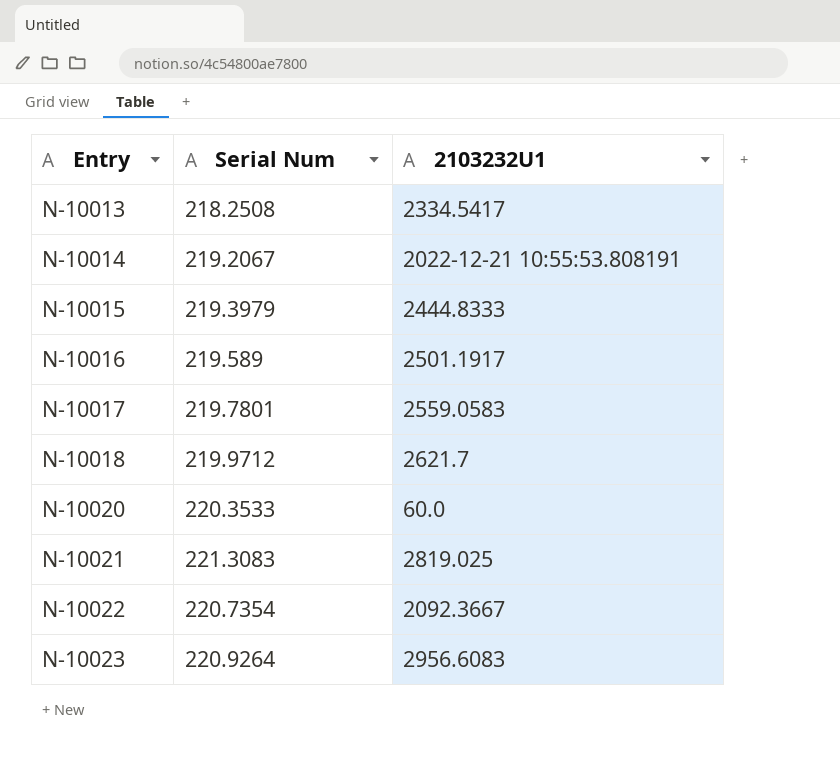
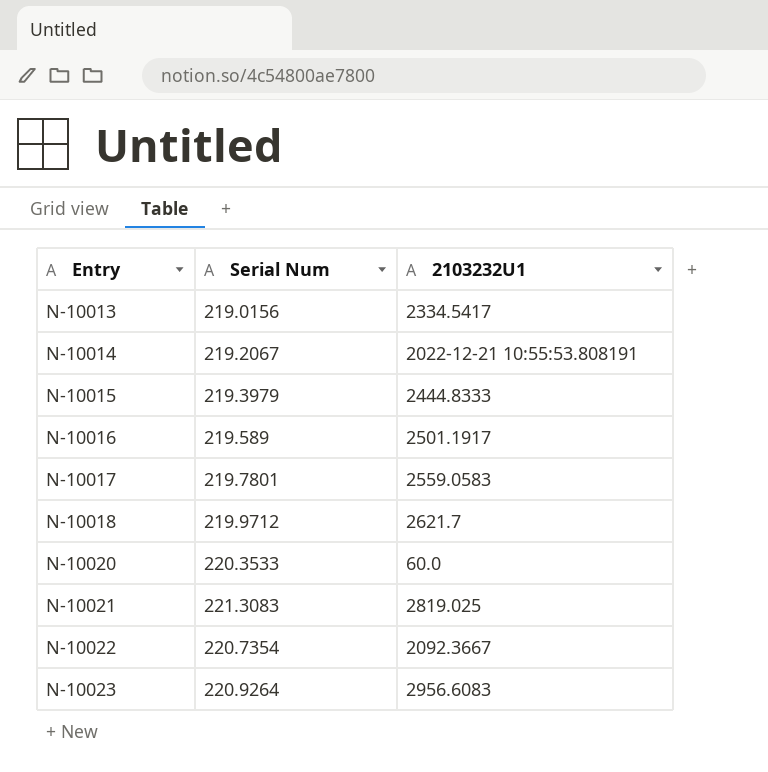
N-10013 | Serial Num: 218.2508 -> 219.0156

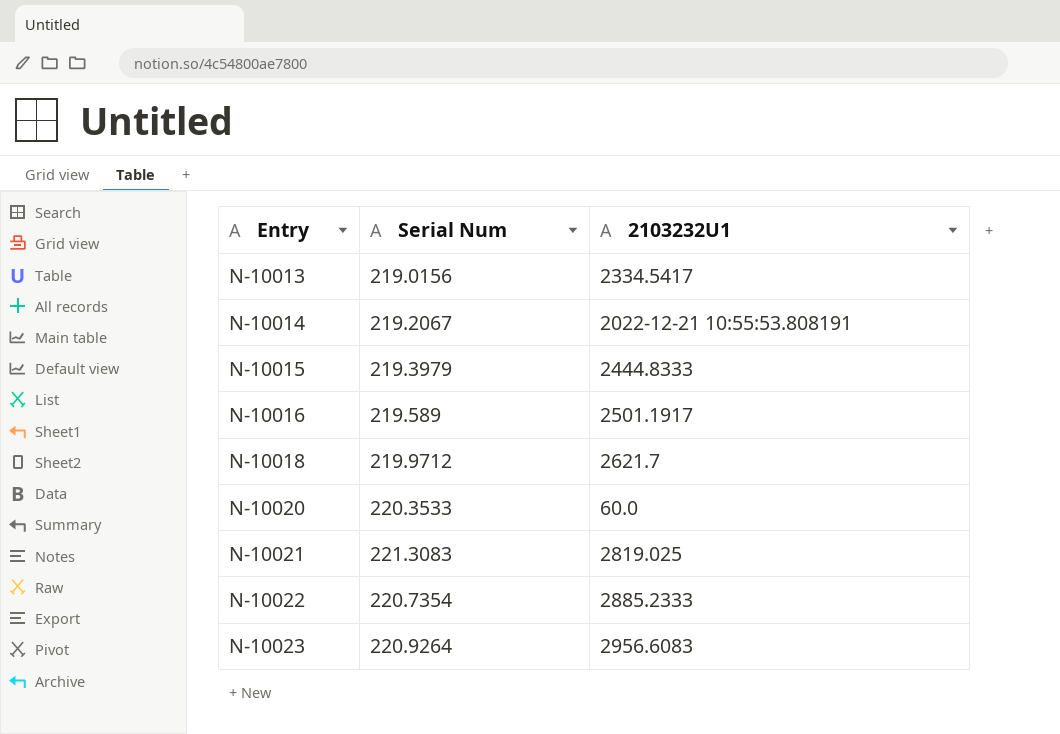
row N-10017: 219.7801 | 2559.0583 -> none
N-10022 | 2103232U1: 2092.3667 -> 2885.2333

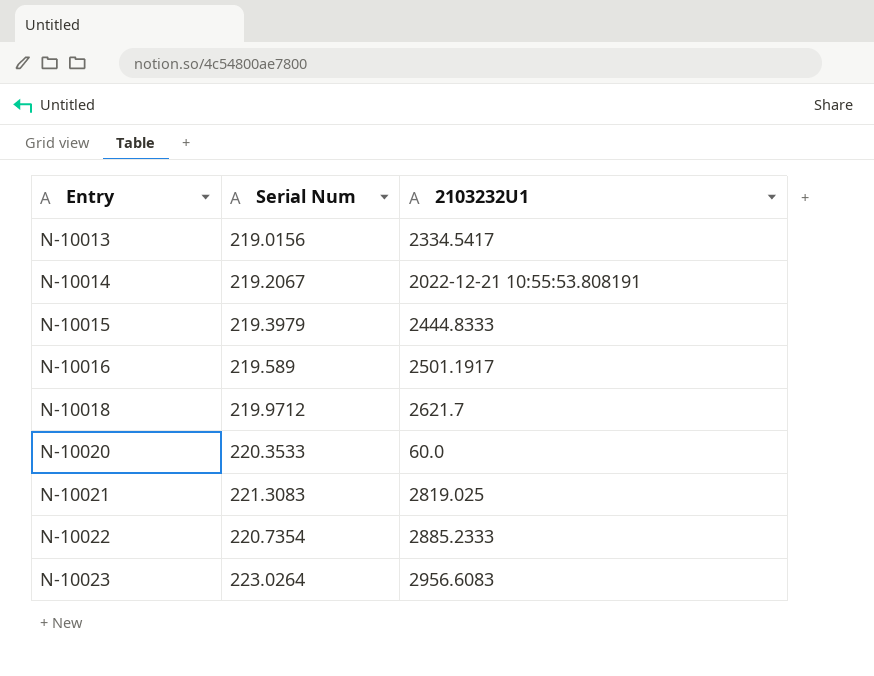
N-10023 | Serial Num: 220.9264 -> 223.0264

